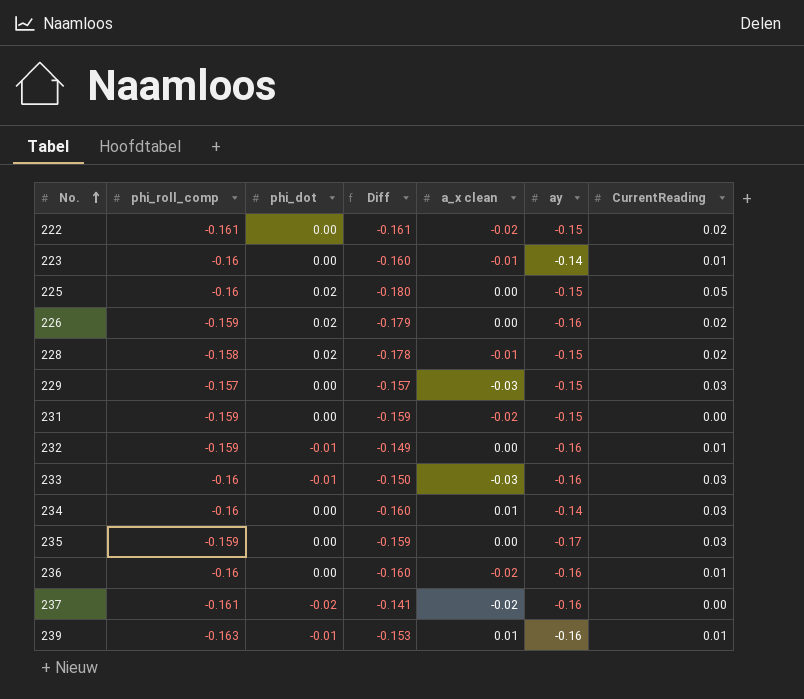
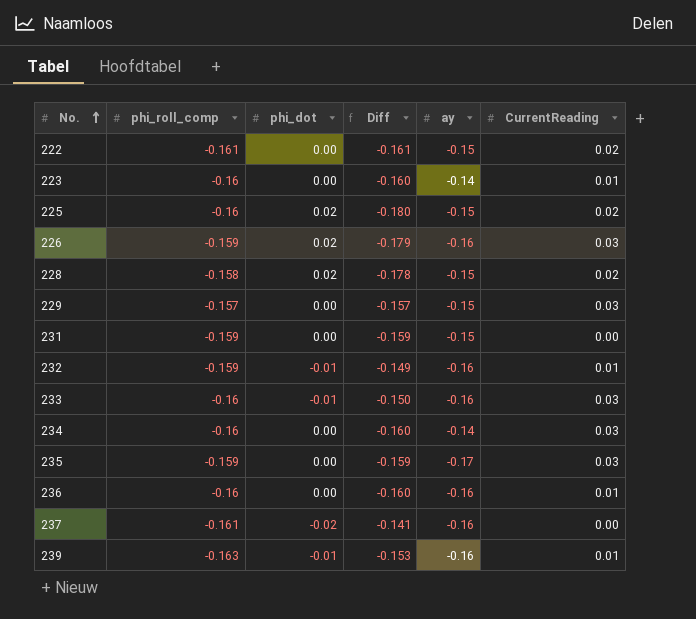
column a_x clean | position: 5 -> none
225 | CurrentReading: 0.05 -> 0.02
226 | CurrentReading: 0.02 -> 0.03

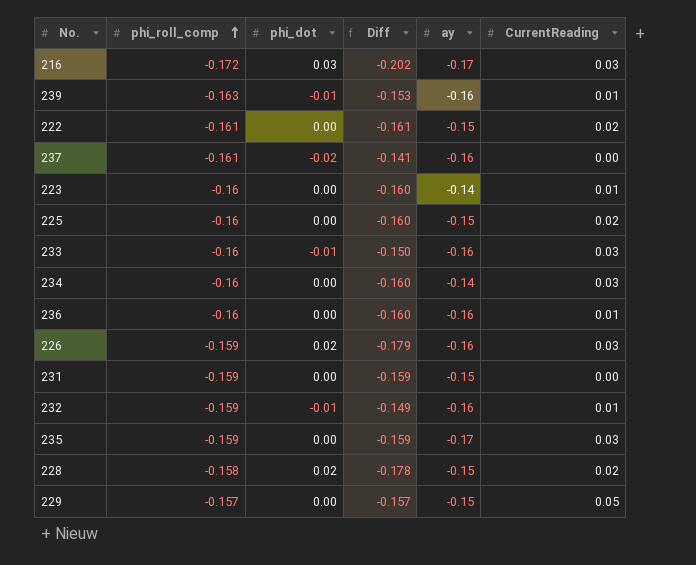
row order: No. ascending -> phi_roll_comp ascending
row 216: none -> -0.172 | 0.03 | -0.202 | -0.17 | 0.03
225 | phi_dot: 0.02 -> 0.00
225 | Diff: -0.180 -> -0.160
229 | CurrentReading: 0.03 -> 0.05

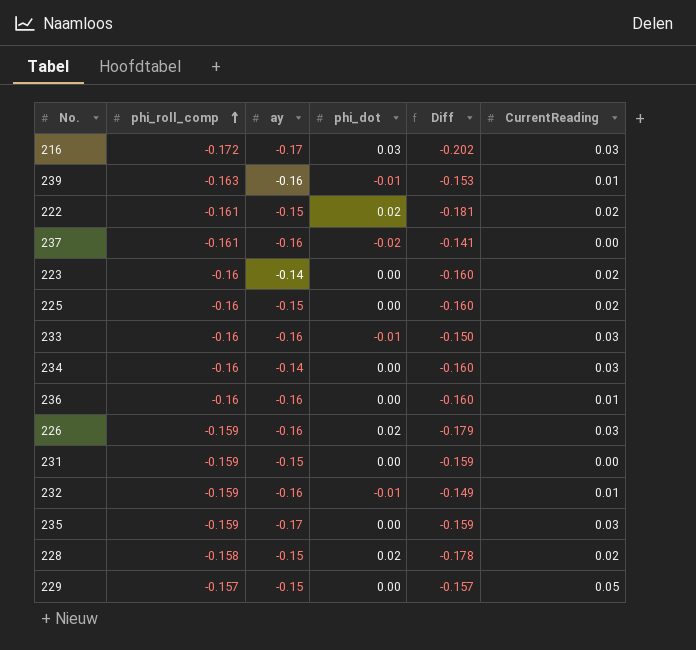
column ay | position: 5 -> 3
222 | phi_dot: 0.00 -> 0.02
222 | Diff: -0.161 -> -0.181
223 | CurrentReading: 0.01 -> 0.02

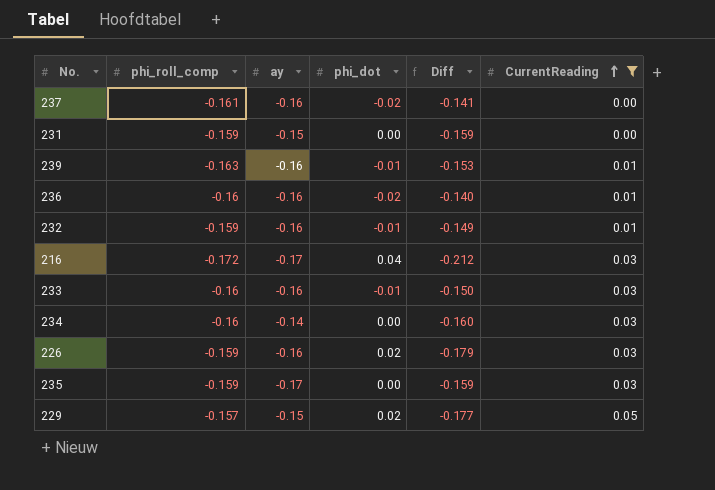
filter: none -> CurrentReading != 0.02
row order: phi_roll_comp ascending -> CurrentReading ascending
236 | phi_dot: 0.00 -> -0.02
236 | Diff: -0.160 -> -0.140
216 | phi_dot: 0.03 -> 0.04
216 | Diff: -0.202 -> -0.212
229 | phi_dot: 0.00 -> 0.02
229 | Diff: -0.157 -> -0.177

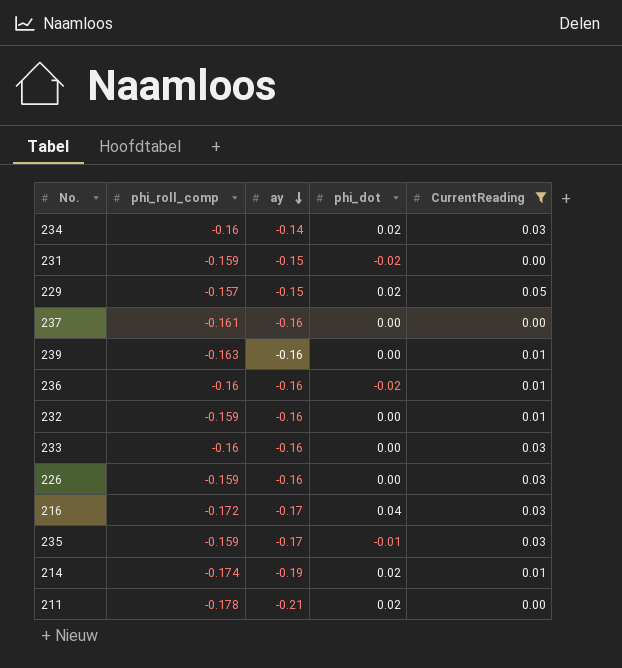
row order: CurrentReading ascending -> ay descending
column Diff | formula: [phi_roll_comp] - [phi_dot] -> none
234 | phi_dot: 0.00 -> 0.02
231 | phi_dot: 0.00 -> -0.02
237 | phi_dot: -0.02 -> 0.00
239 | phi_dot: -0.01 -> 0.00
232 | phi_dot: -0.01 -> 0.00
233 | phi_dot: -0.01 -> 0.00
226 | phi_dot: 0.02 -> 0.00
235 | phi_dot: 0.00 -> -0.01
row 214: none -> -0.174 | -0.19 | 0.02 | 0.01
row 211: none -> -0.178 | -0.21 | 0.02 | 0.00

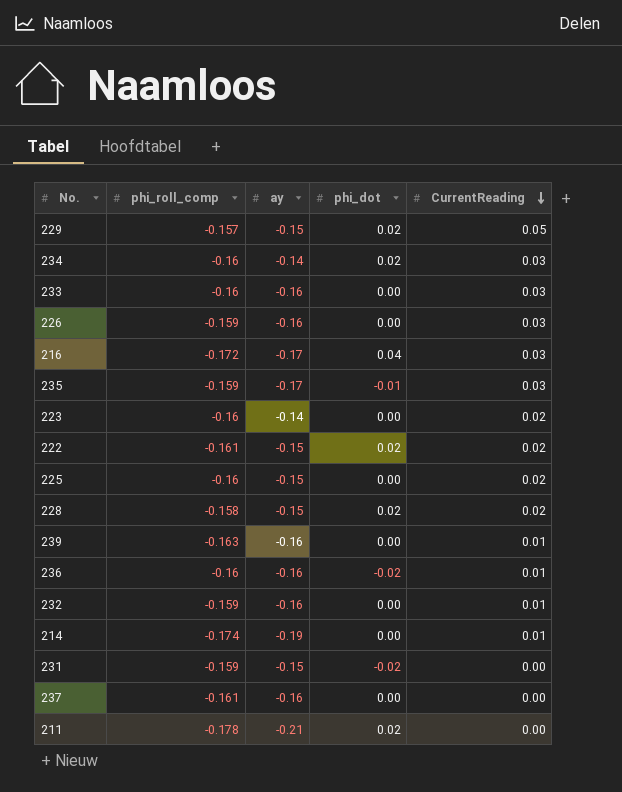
filter: CurrentReading != 0.02 -> none
row order: ay descending -> CurrentReading descending
214 | phi_dot: 0.02 -> 0.00

